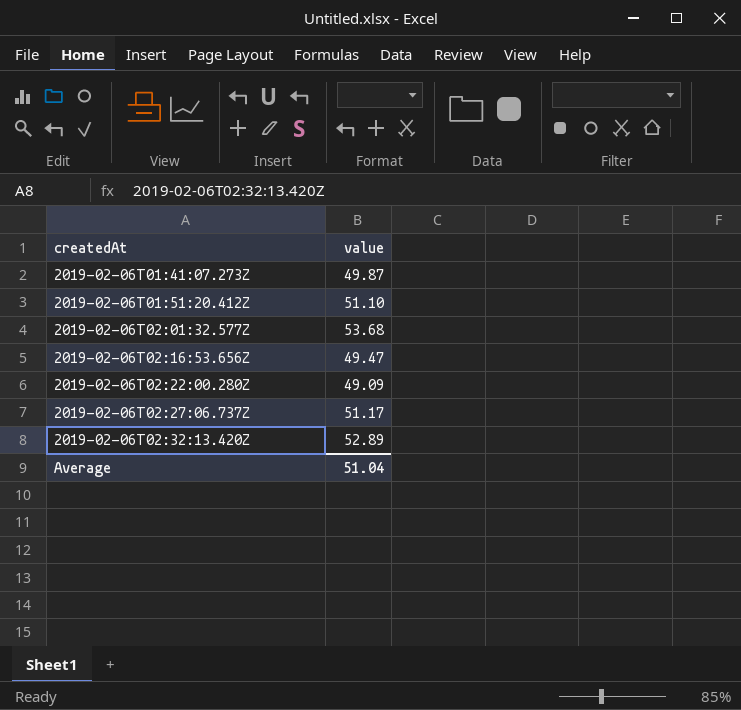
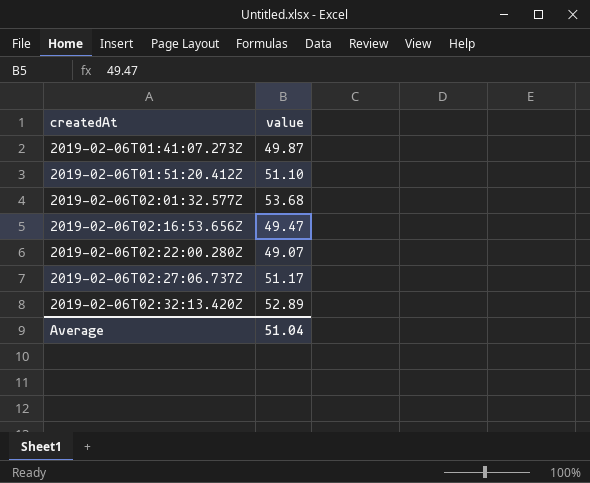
2019-02-06T02:22:00.280Z | value: 49.09 -> 49.07

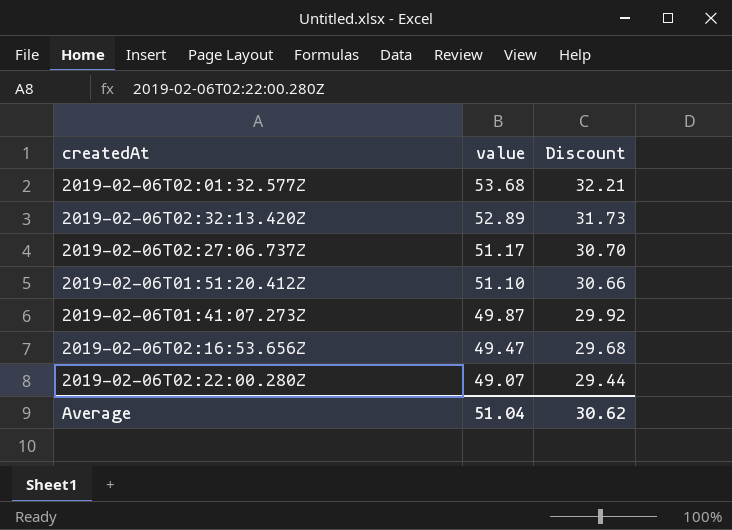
row order: createdAt ascending -> value descending
column Discount | formula: none -> [value] * 0.6

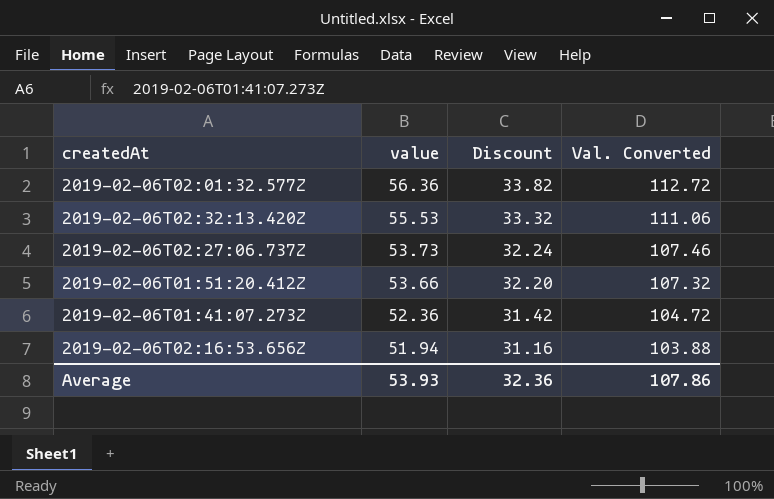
column Val. Converted | formula: none -> [value] * 2
row 2019-02-06T02:22:00.280Z: 49.07 | 29.44 -> none
2019-02-06T02:01:32.577Z | value: 53.68 -> 56.36
2019-02-06T02:01:32.577Z | Discount: 32.21 -> 33.82
2019-02-06T02:32:13.420Z | value: 52.89 -> 55.53
2019-02-06T02:32:13.420Z | Discount: 31.73 -> 33.32
2019-02-06T02:27:06.737Z | value: 51.17 -> 53.73
2019-02-06T02:27:06.737Z | Discount: 30.70 -> 32.24
2019-02-06T01:51:20.412Z | value: 51.10 -> 53.66
2019-02-06T01:51:20.412Z | Discount: 30.66 -> 32.20
2019-02-06T01:41:07.273Z | value: 49.87 -> 52.36
2019-02-06T01:41:07.273Z | Discount: 29.92 -> 31.42
2019-02-06T02:16:53.656Z | value: 49.47 -> 51.94
2019-02-06T02:16:53.656Z | Discount: 29.68 -> 31.16
Average | value: 51.04 -> 53.93
Average | Discount: 30.62 -> 32.36

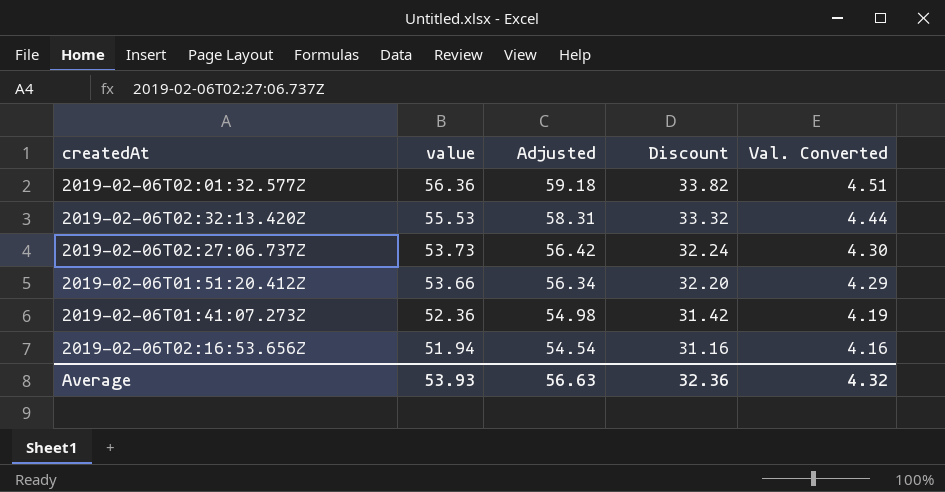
column Adjusted | formula: none -> [value] * 1.05
column Val. Converted | formula: [value] * 2 -> [value] * 0.08
Average | Val. Converted: 107.86 -> 4.32

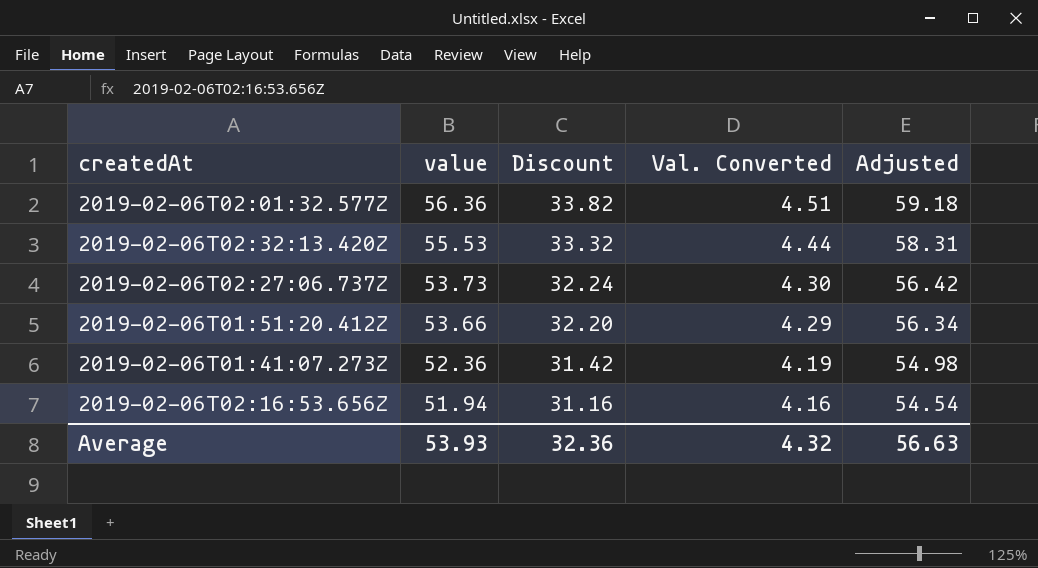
column Adjusted | position: 3 -> 5

